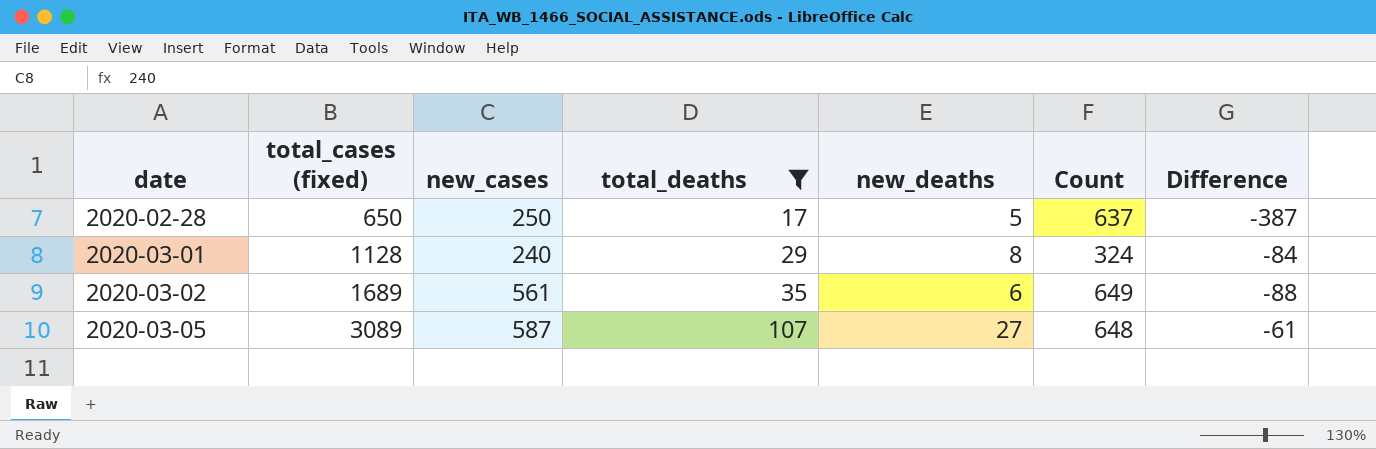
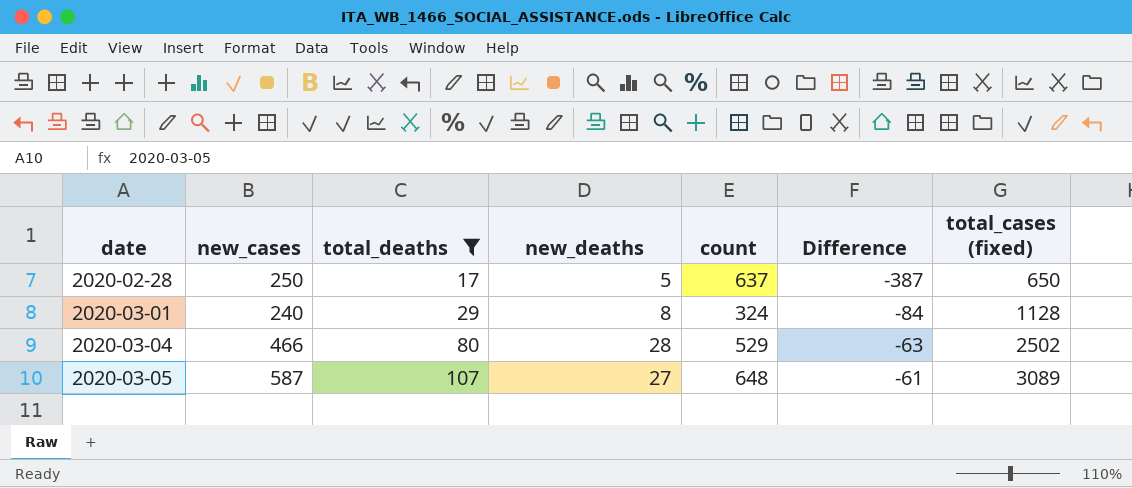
column name: Count -> count
column total_cases (fixed) | position: 2 -> 7
row 2020-03-02: 1689 | 561 | 35 | 6 | 649 | -88 -> none
row 2020-03-04: none -> 466 | 80 | 28 | 529 | -63 | 2502

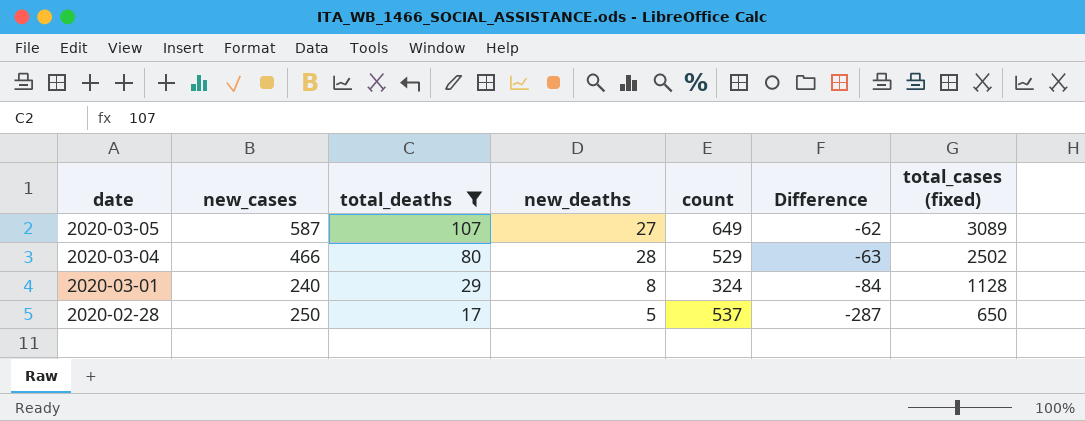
row order: date ascending -> date descending
2020-03-05 | count: 648 -> 649
2020-03-05 | Difference: -61 -> -62
2020-02-28 | count: 637 -> 537
2020-02-28 | Difference: -387 -> -287

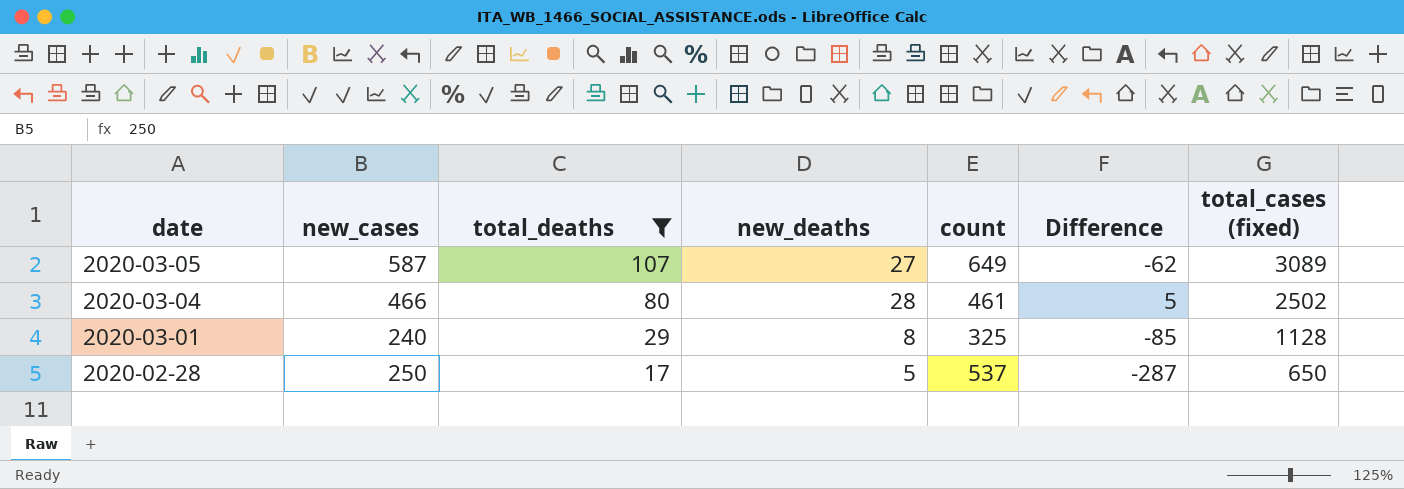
2020-03-04 | count: 529 -> 461
2020-03-04 | Difference: -63 -> 5
2020-03-01 | count: 324 -> 325
2020-03-01 | Difference: -84 -> -85

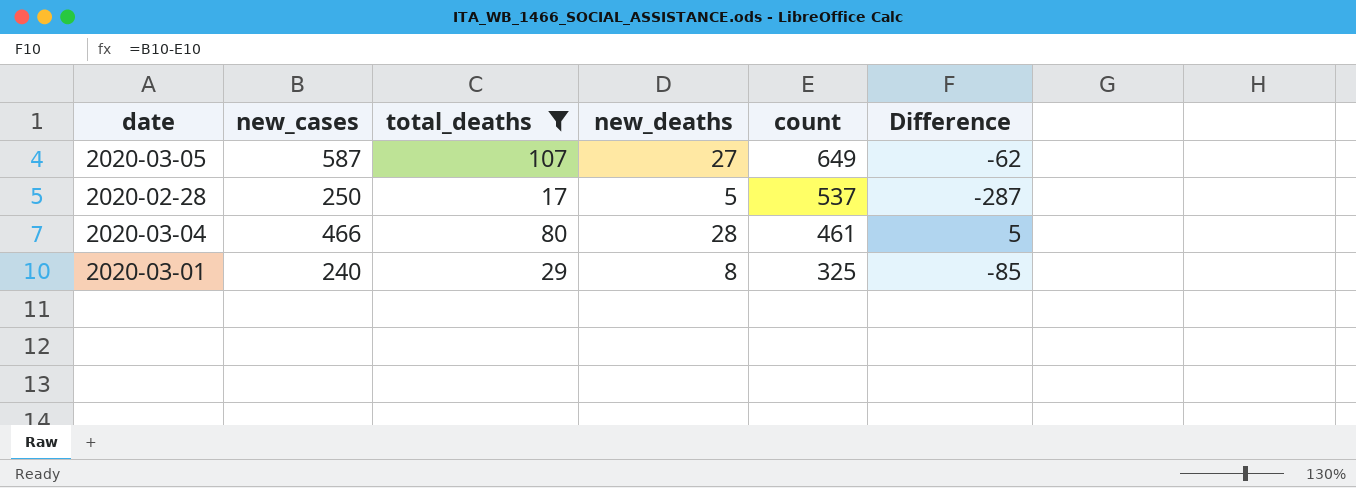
row order: date descending -> count descending
column total_cases (fixed) | position: 7 -> none

